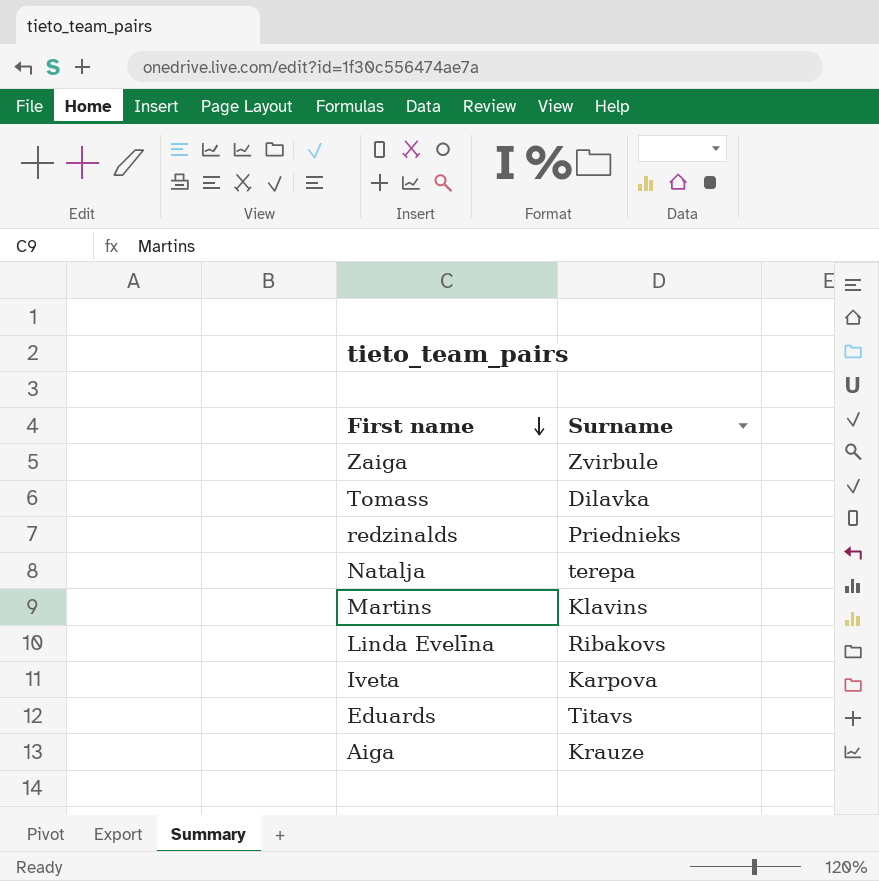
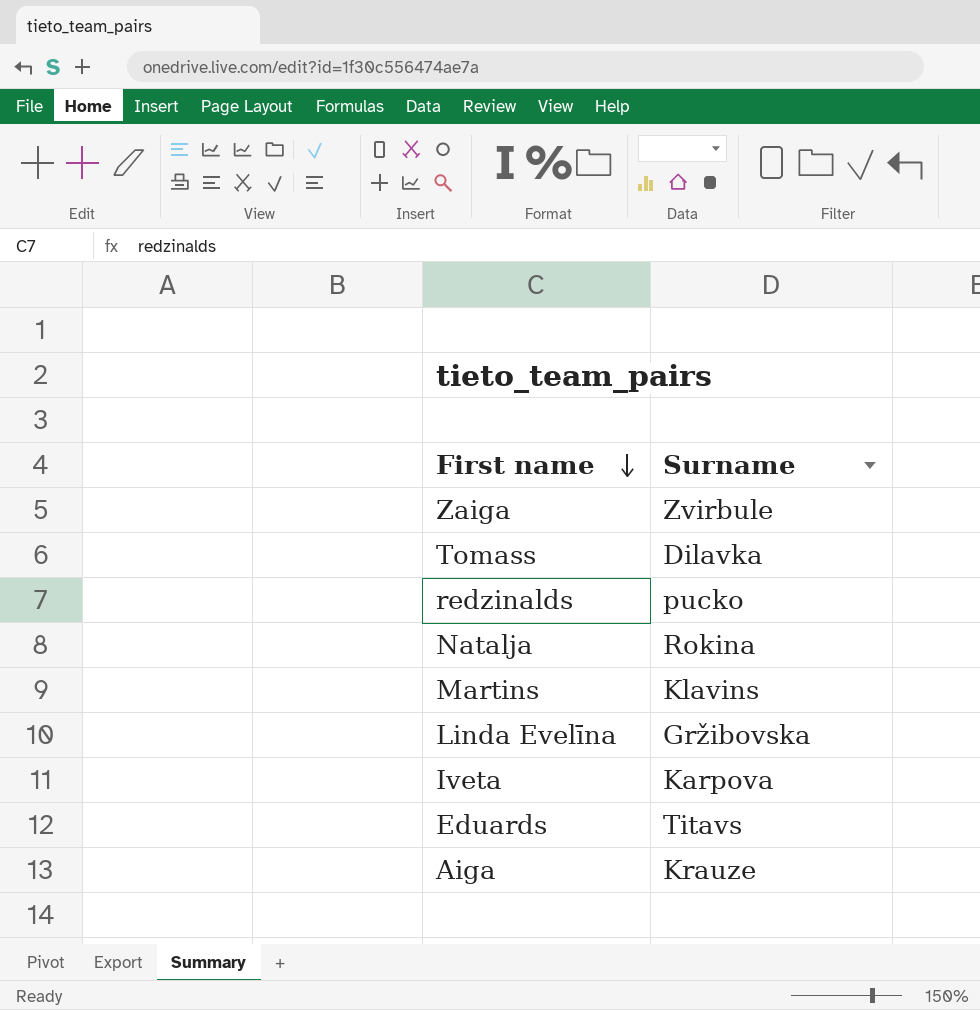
redzinalds | Surname: Priednieks -> pucko
Natalja | Surname: terepa -> Rokina
Linda Evelīna | Surname: Ribakovs -> Gržibovska

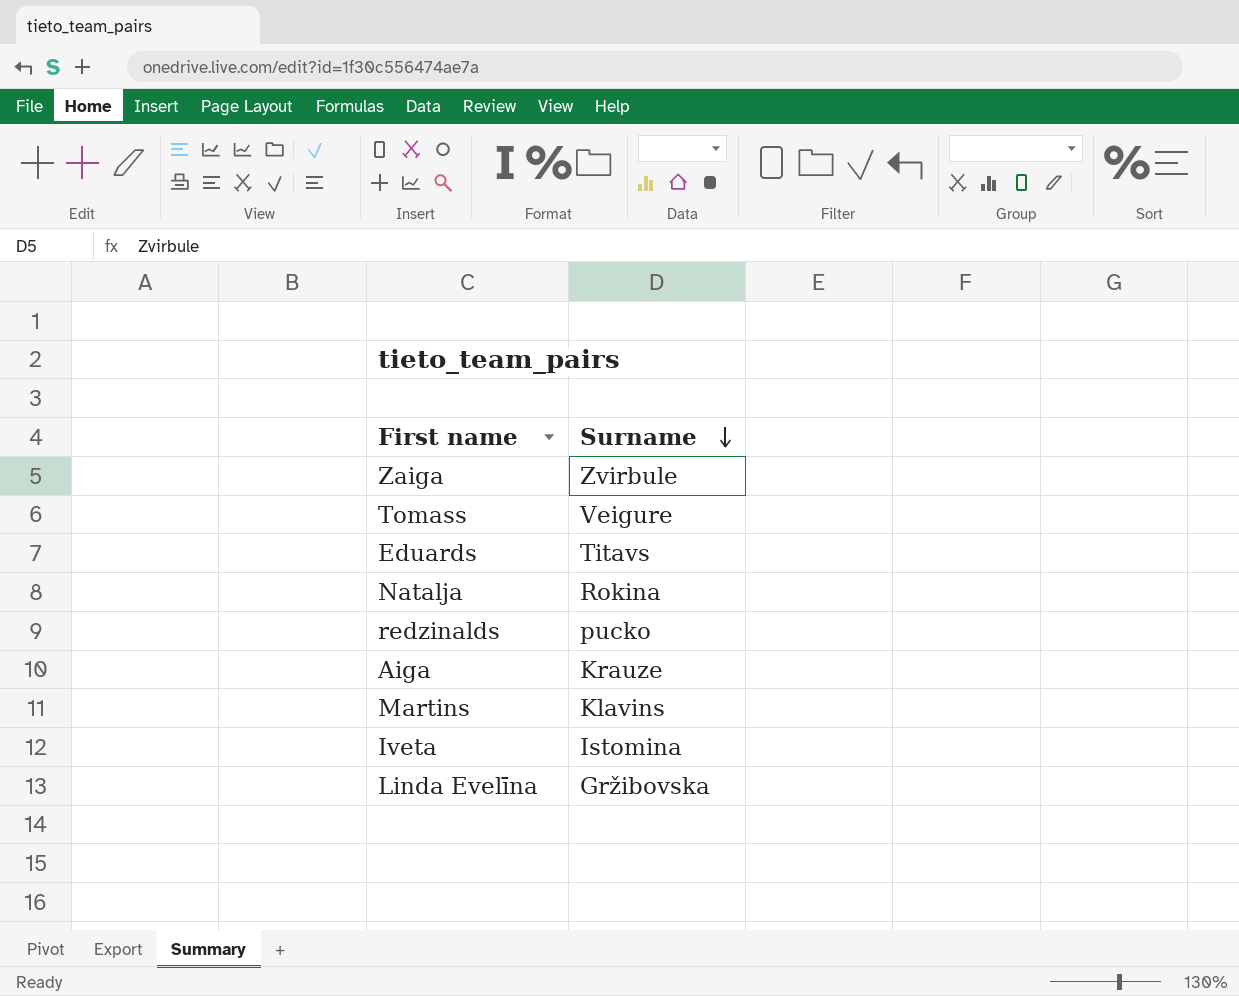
row order: First name descending -> Surname descending
Tomass | Surname: Dilavka -> Veigure
Iveta | Surname: Karpova -> Istomina

